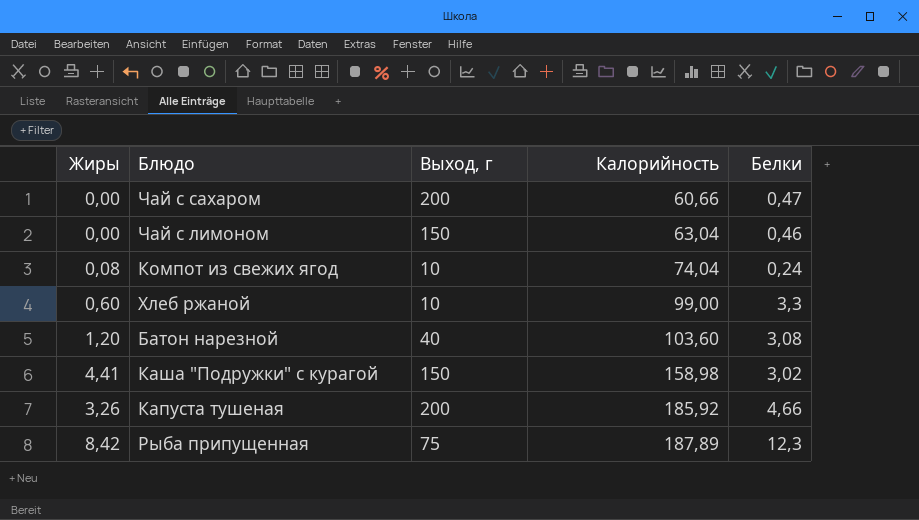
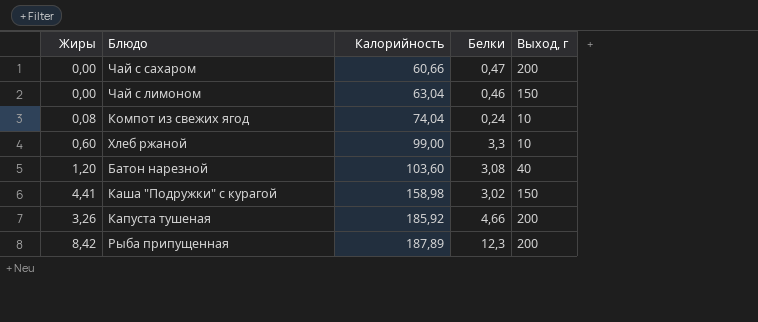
column Выход, г | position: 3 -> 5
Рыба припущенная | Выход, г: 75 -> 200

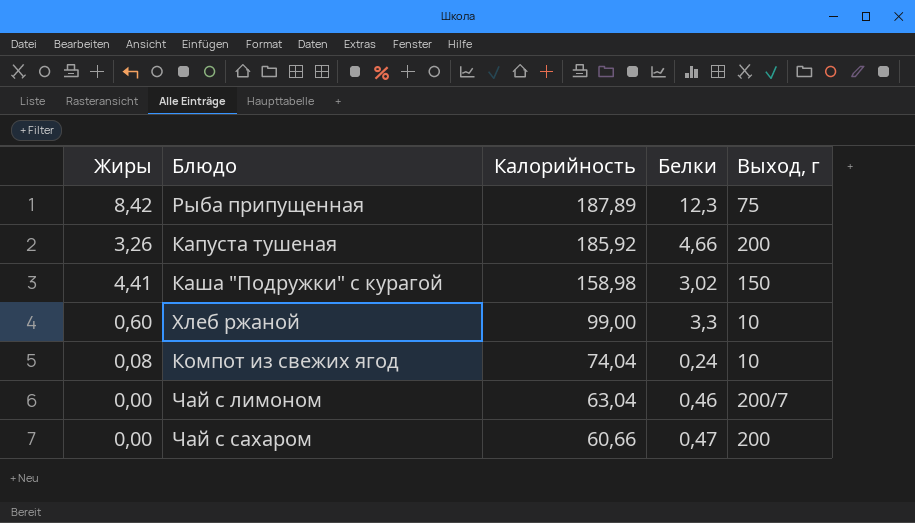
row order: Калорийность ascending -> Калорийность descending
row Батон нарезной: 1,20 | 103,60 | 3,08 | 40 -> none
Рыба припущенная | Выход, г: 200 -> 75
Чай с лимоном | Выход, г: 150 -> 200/7

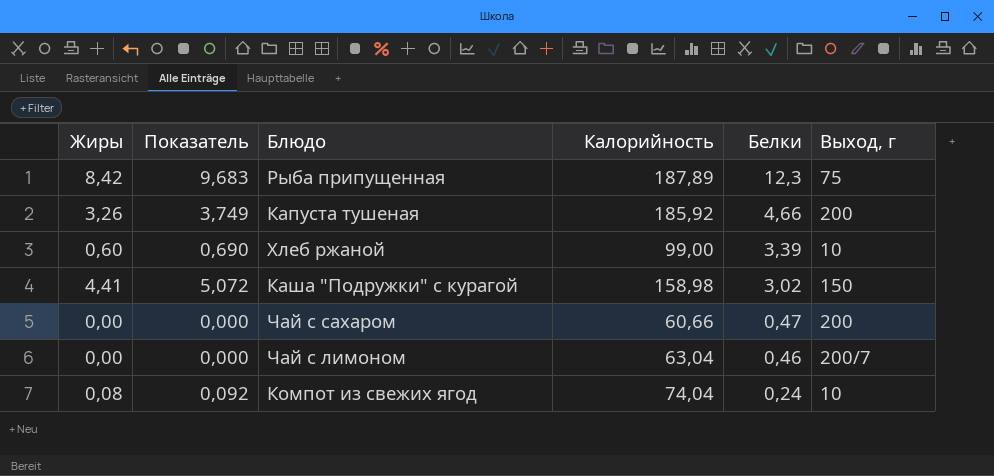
row order: Калорийность descending -> Белки descending
column Показатель | formula: none -> [Жиры] * 1,15
Хлеб ржаной | Белки: 3,3 -> 3,39

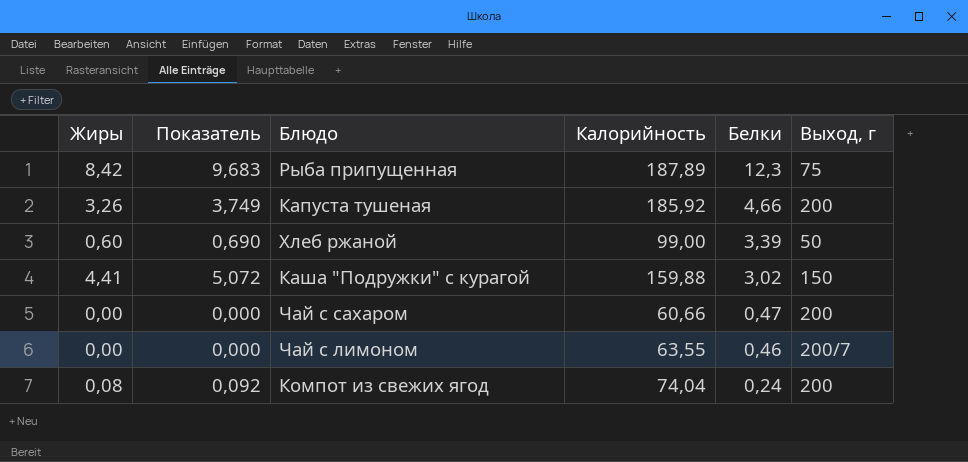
Хлеб ржаной | Выход, г: 10 -> 50
Каша "Подружки" с курагой | Калорийность: 158,98 -> 159,88
Чай с лимоном | Калорийность: 63,04 -> 63,55
Компот из свежих ягод | Выход, г: 10 -> 200

